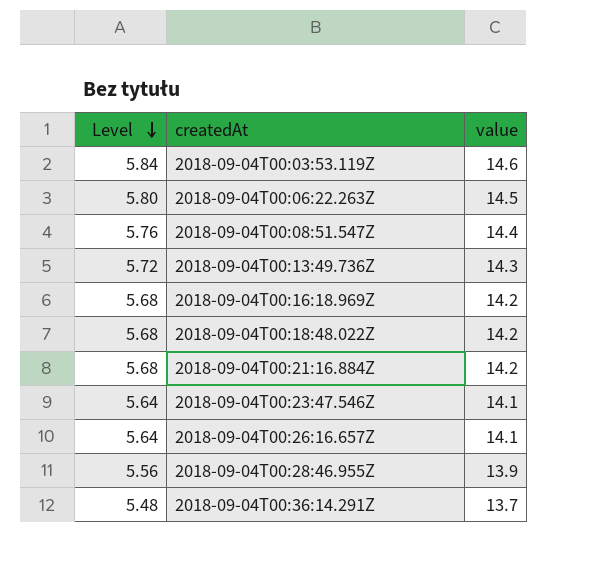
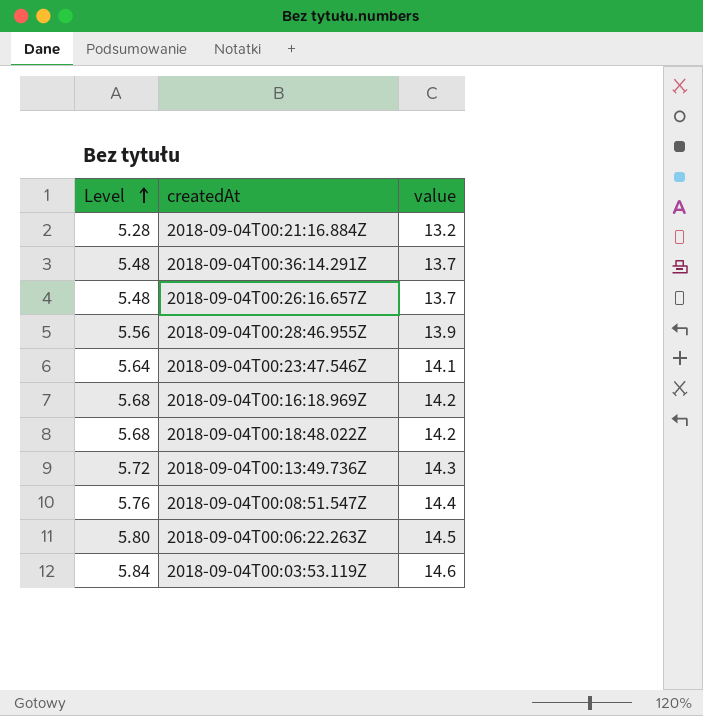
row order: Level descending -> Level ascending
2018-09-04T00:21:16.884Z | Level: 5.68 -> 5.28
2018-09-04T00:21:16.884Z | value: 14.2 -> 13.2
2018-09-04T00:26:16.657Z | Level: 5.64 -> 5.48
2018-09-04T00:26:16.657Z | value: 14.1 -> 13.7

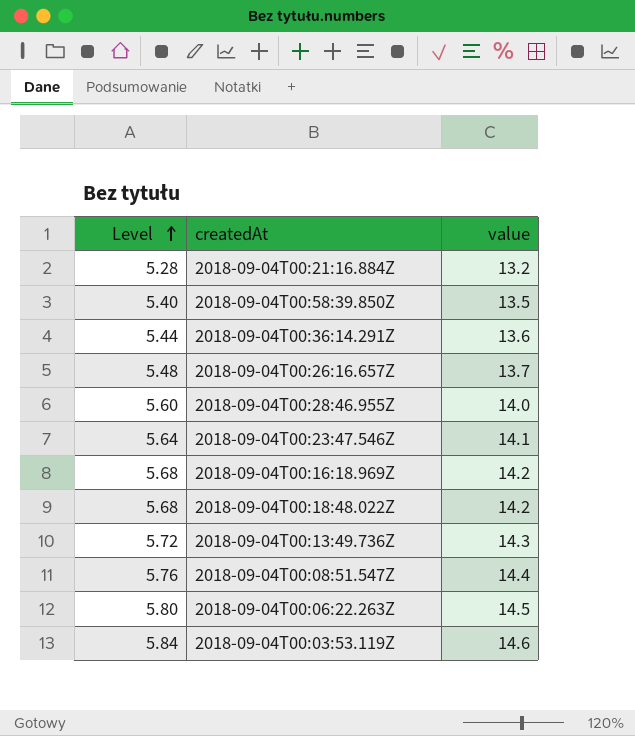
row 2018-09-04T00:58:39.850Z: none -> 5.40 | 13.5
2018-09-04T00:36:14.291Z | Level: 5.48 -> 5.44
2018-09-04T00:36:14.291Z | value: 13.7 -> 13.6
2018-09-04T00:28:46.955Z | Level: 5.56 -> 5.60
2018-09-04T00:28:46.955Z | value: 13.9 -> 14.0

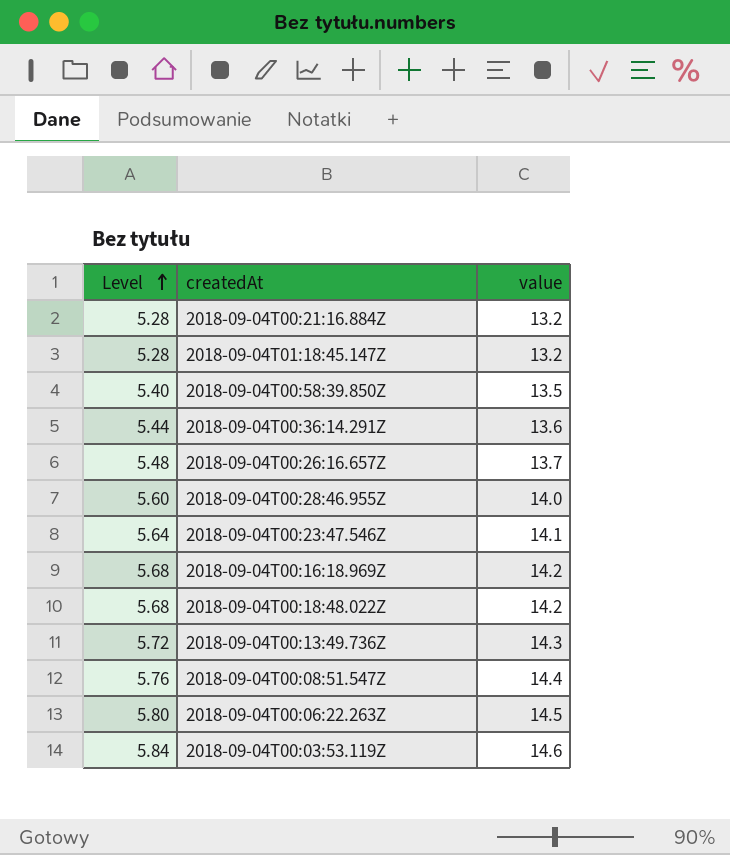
row 2018-09-04T01:18:45.147Z: none -> 5.28 | 13.2

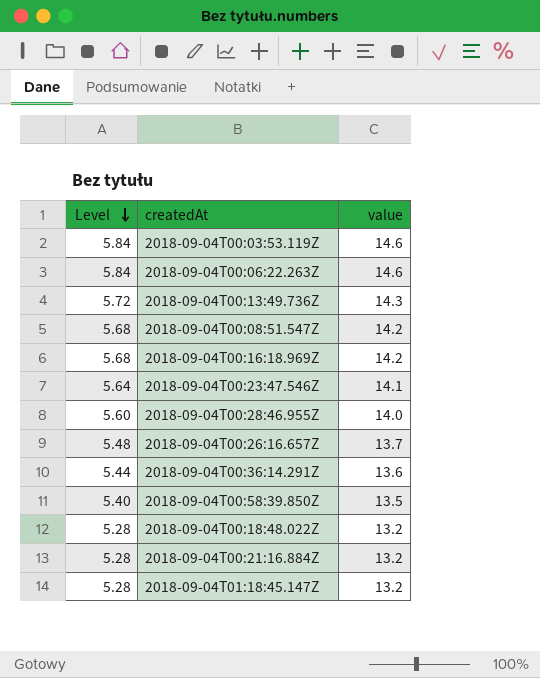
row order: Level ascending -> Level descending
2018-09-04T00:06:22.263Z | Level: 5.80 -> 5.84
2018-09-04T00:06:22.263Z | value: 14.5 -> 14.6
2018-09-04T00:08:51.547Z | Level: 5.76 -> 5.68
2018-09-04T00:08:51.547Z | value: 14.4 -> 14.2
2018-09-04T00:18:48.022Z | Level: 5.68 -> 5.28
2018-09-04T00:18:48.022Z | value: 14.2 -> 13.2

